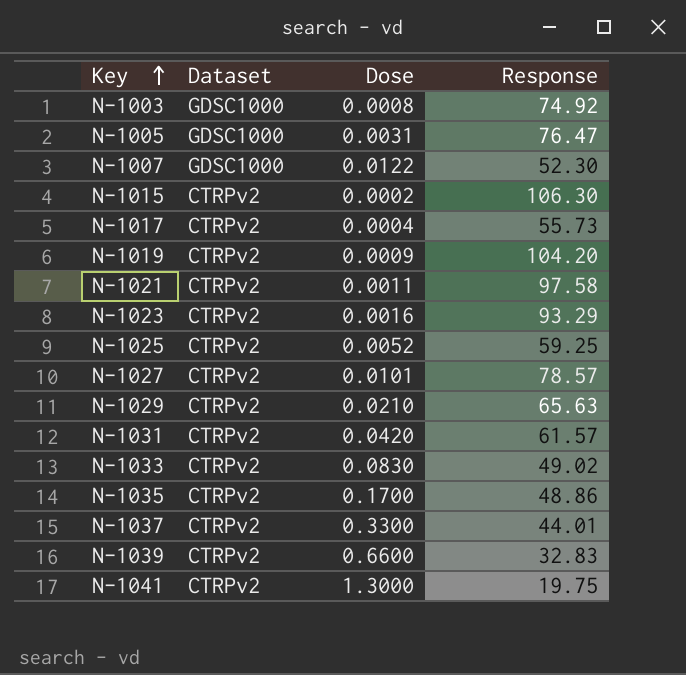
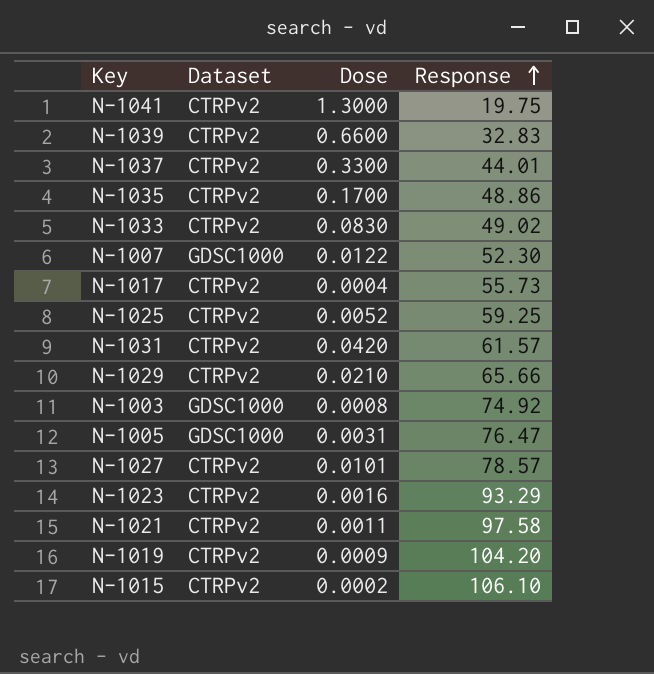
row order: Key ascending -> Response ascending
N-1029 | Response: 65.63 -> 65.66
N-1015 | Response: 106.30 -> 106.10

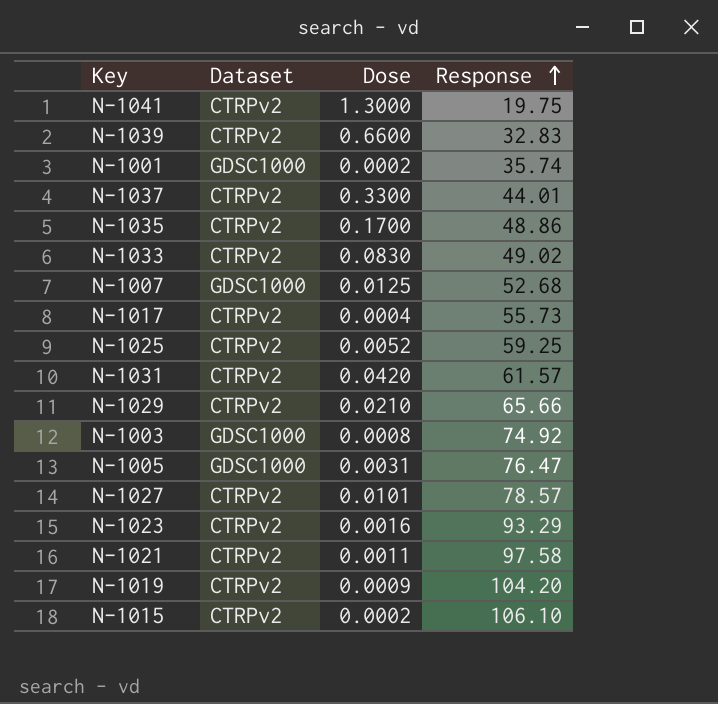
row N-1001: none -> GDSC1000 | 0.0002 | 35.74
N-1007 | Dose: 0.0122 -> 0.0125
N-1007 | Response: 52.30 -> 52.68

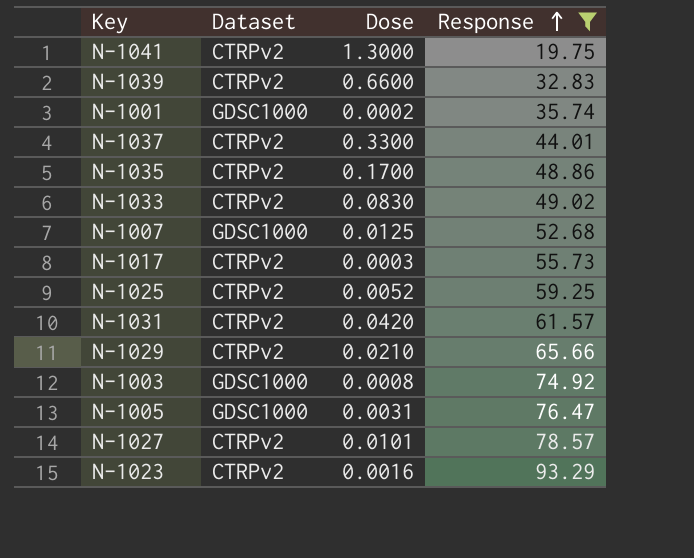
filter: none -> Response <= 93.29
N-1017 | Dose: 0.0004 -> 0.0003

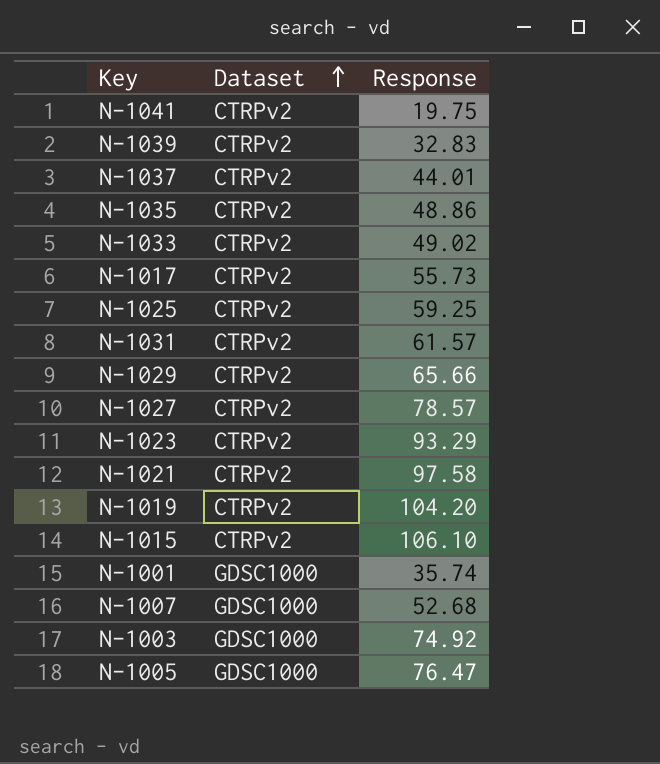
filter: Response <= 93.29 -> none
row order: Response ascending -> Dataset ascending
column Dose | position: 3 -> none

